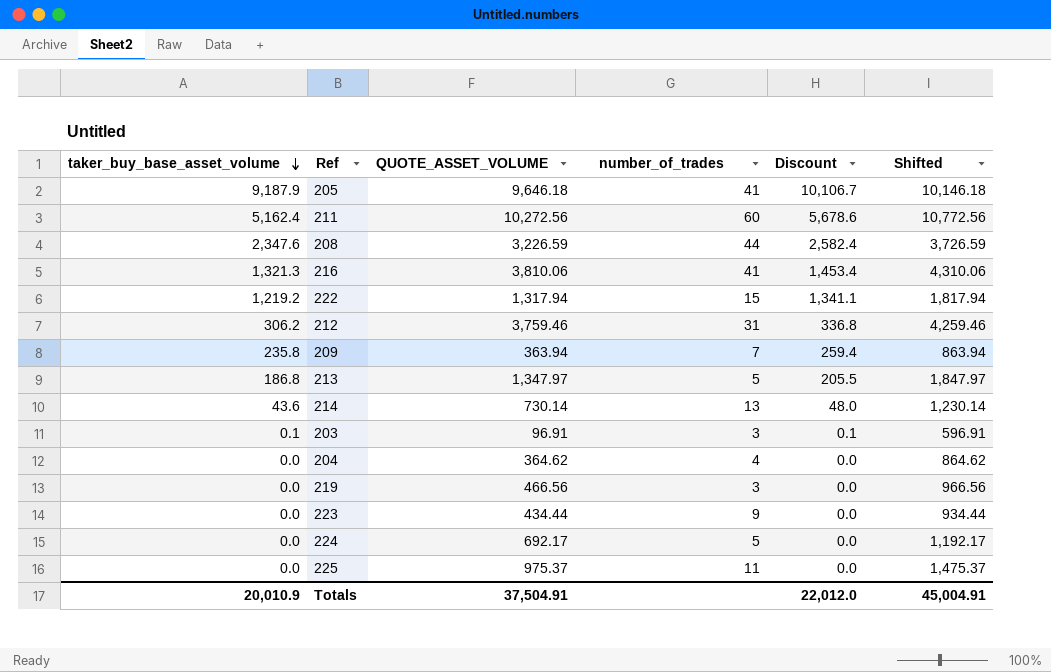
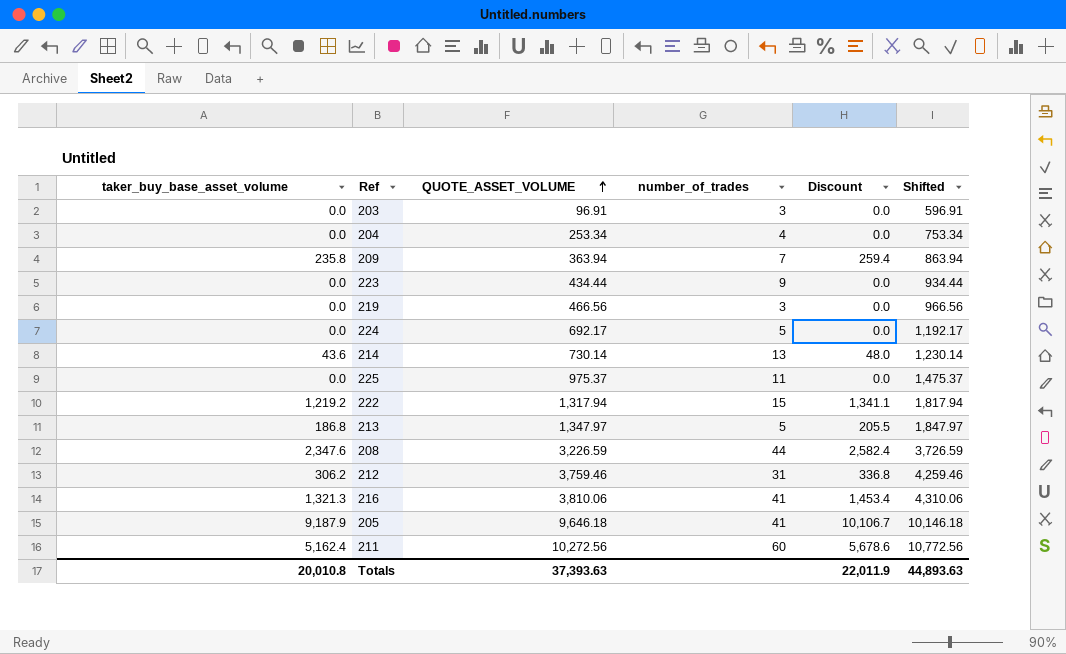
row order: taker_buy_base_asset_volume descending -> QUOTE_ASSET_VOLUME ascending
203 | taker_buy_base_asset_volume: 0.1 -> 0.0
203 | Discount: 0.1 -> 0.0
204 | QUOTE_ASSET_VOLUME: 364.62 -> 253.34
204 | Shifted: 864.62 -> 753.34
Totals | taker_buy_base_asset_volume: 20,010.9 -> 20,010.8
Totals | QUOTE_ASSET_VOLUME: 37,504.91 -> 37,393.63
Totals | Discount: 22,012.0 -> 22,011.9
Totals | Shifted: 45,004.91 -> 44,893.63

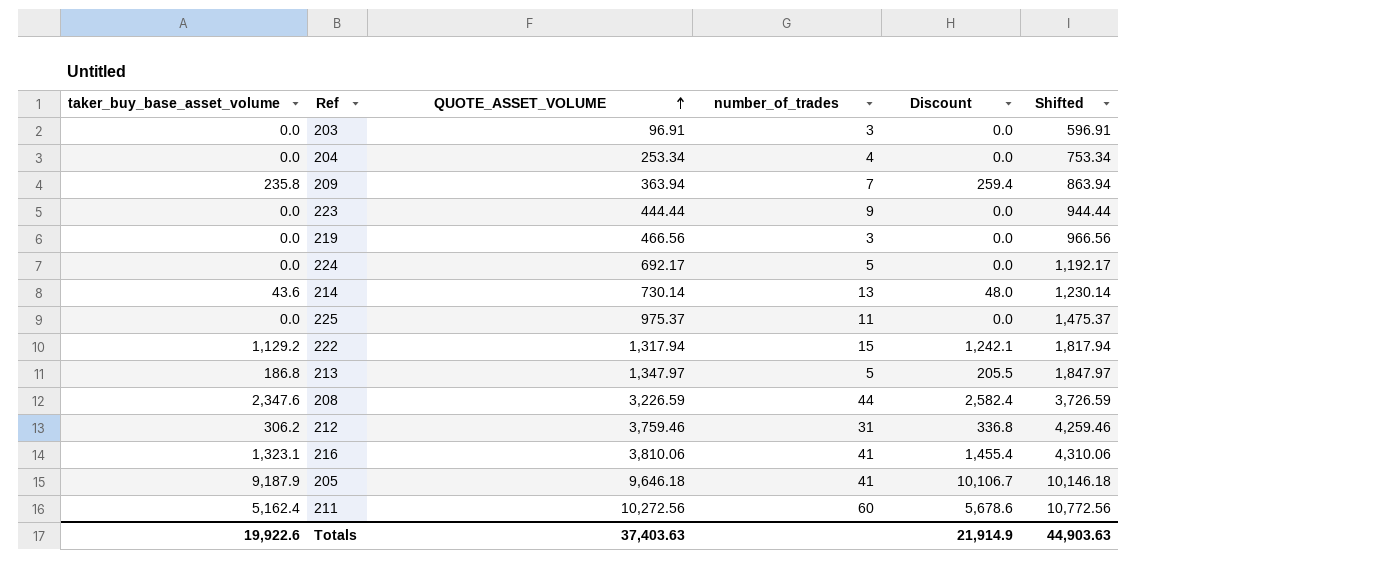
223 | QUOTE_ASSET_VOLUME: 434.44 -> 444.44
223 | Shifted: 934.44 -> 944.44
222 | taker_buy_base_asset_volume: 1,219.2 -> 1,129.2
222 | Discount: 1,341.1 -> 1,242.1
216 | taker_buy_base_asset_volume: 1,321.3 -> 1,323.1
216 | Discount: 1,453.4 -> 1,455.4
Totals | taker_buy_base_asset_volume: 20,010.8 -> 19,922.6
Totals | QUOTE_ASSET_VOLUME: 37,393.63 -> 37,403.63
Totals | Discount: 22,011.9 -> 21,914.9
Totals | Shifted: 44,893.63 -> 44,903.63

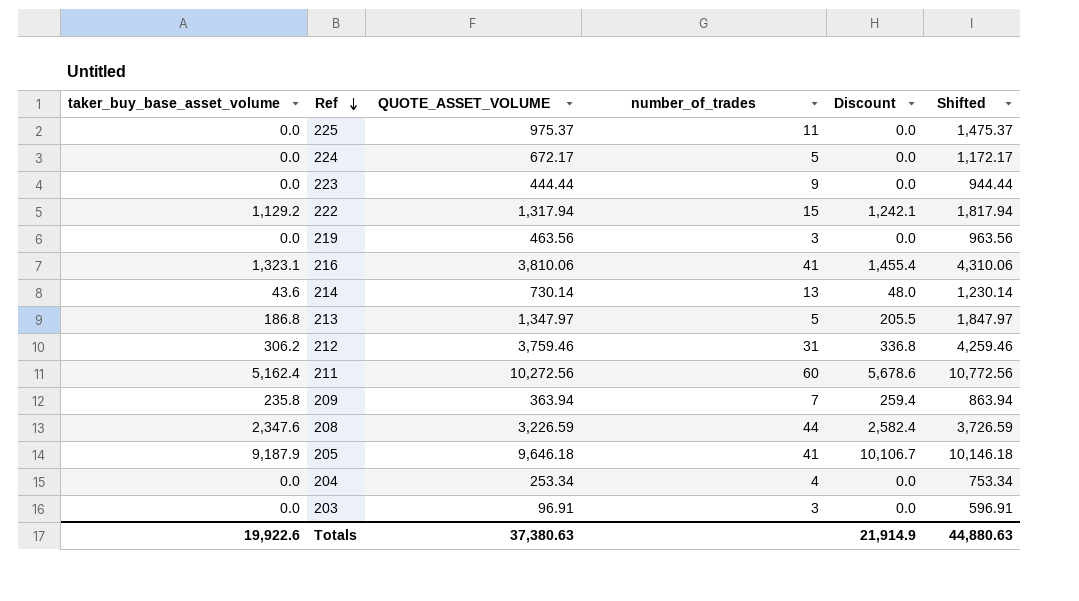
row order: QUOTE_ASSET_VOLUME ascending -> Ref descending
224 | QUOTE_ASSET_VOLUME: 692.17 -> 672.17
224 | Shifted: 1,192.17 -> 1,172.17
219 | QUOTE_ASSET_VOLUME: 466.56 -> 463.56
219 | Shifted: 966.56 -> 963.56
Totals | QUOTE_ASSET_VOLUME: 37,403.63 -> 37,380.63
Totals | Shifted: 44,903.63 -> 44,880.63

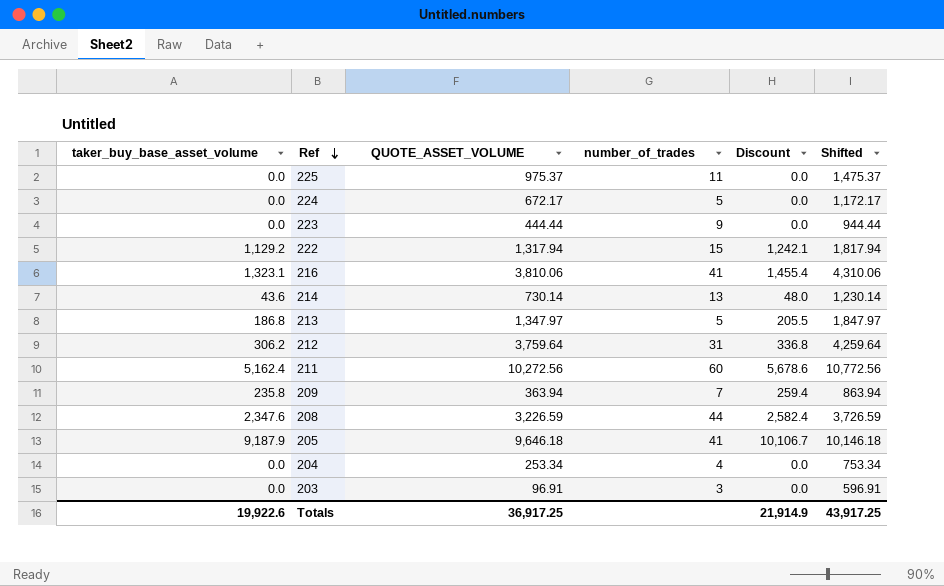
row 219: 0.0 | 463.56 | 3 | 0.0 | 963.56 -> none
212 | QUOTE_ASSET_VOLUME: 3,759.46 -> 3,759.64
212 | Shifted: 4,259.46 -> 4,259.64
Totals | QUOTE_ASSET_VOLUME: 37,380.63 -> 36,917.25
Totals | Shifted: 44,880.63 -> 43,917.25

